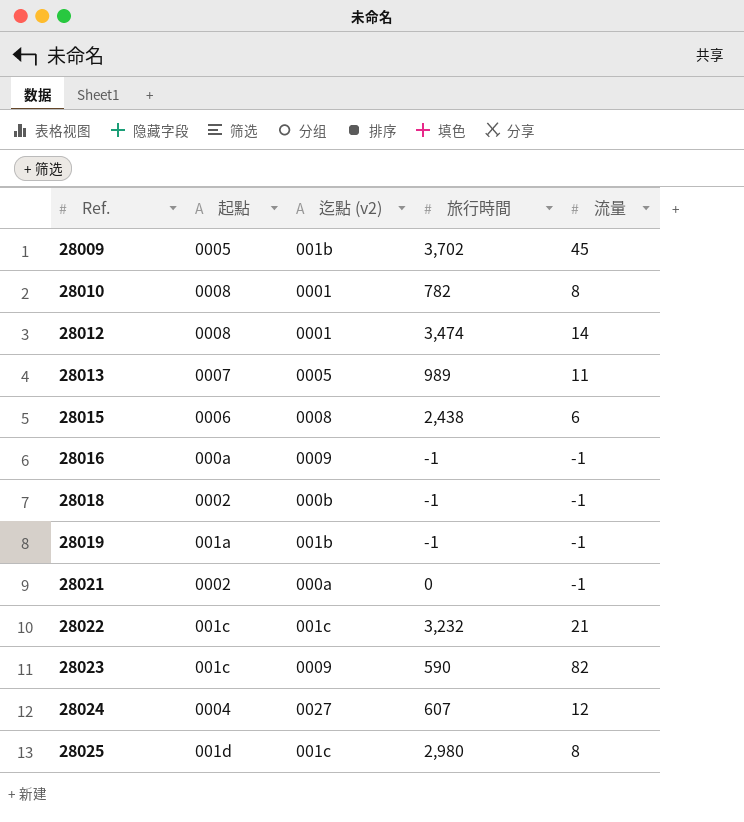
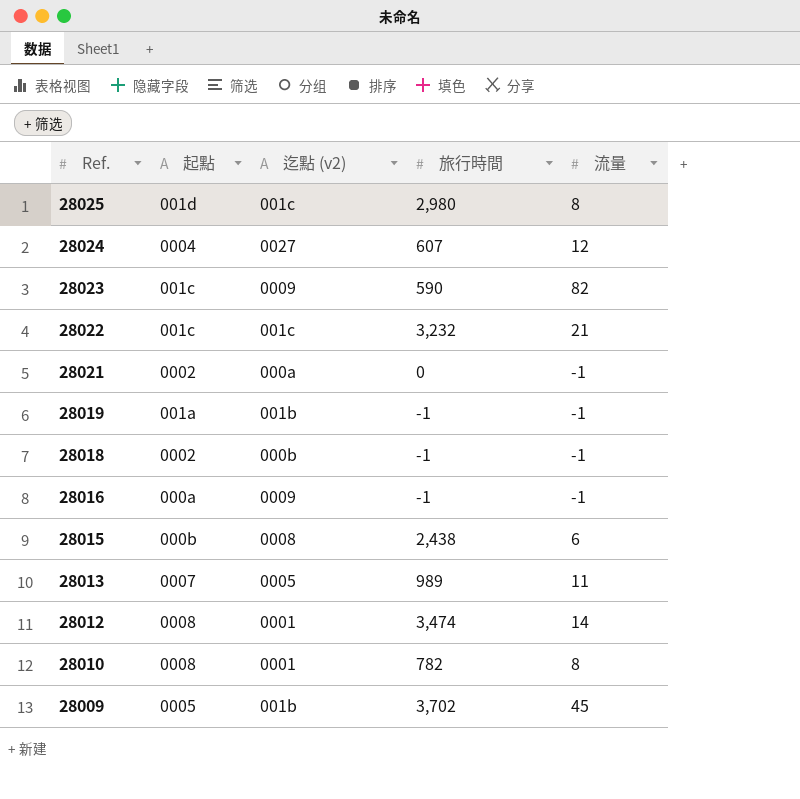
row order: Ref. ascending -> Ref. descending
28015 | 起點: 0006 -> 000b

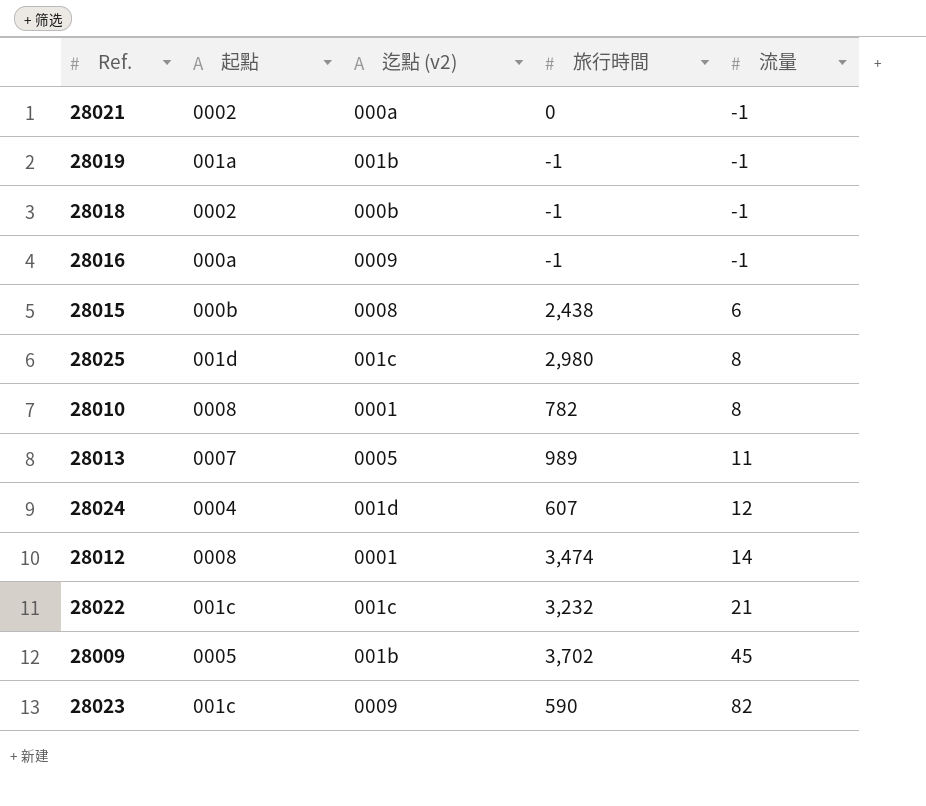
row order: Ref. descending -> 流量 ascending
28024 | 迄點 (v2): 0027 -> 001d

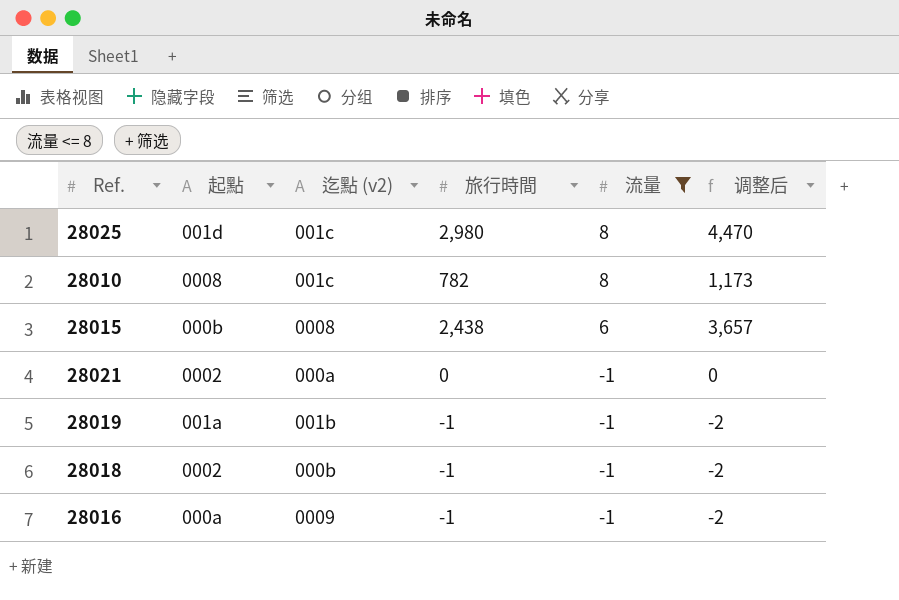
filter: none -> 流量 <= 8
row order: 流量 ascending -> 流量 descending
column 调整后 | formula: none -> [旅行時間] * 1.5
28010 | 迄點 (v2): 0001 -> 001c

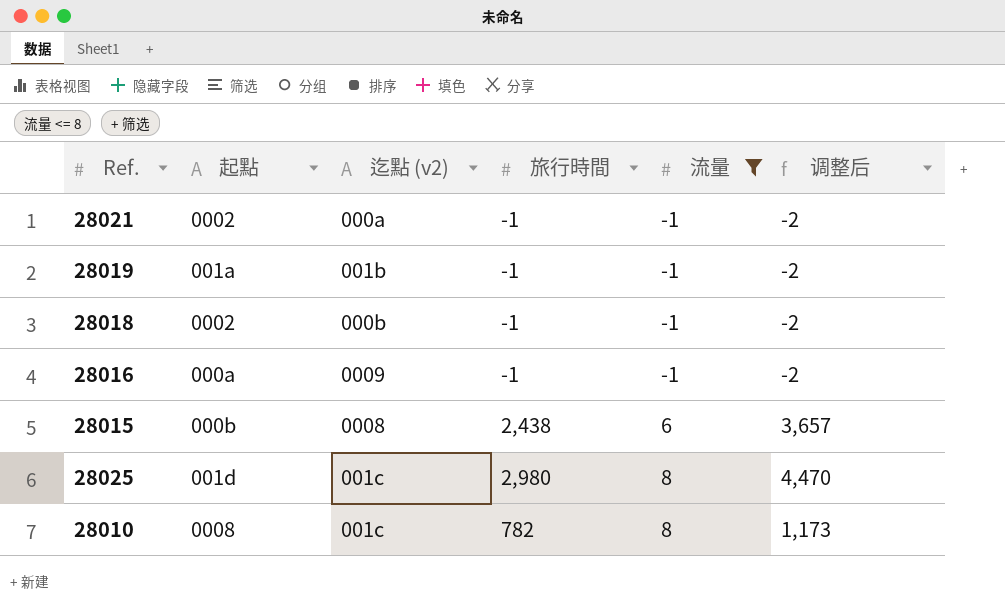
row order: 流量 descending -> 流量 ascending
28021 | 旅行時間: 0 -> -1
28021 | 调整后: 0 -> -2

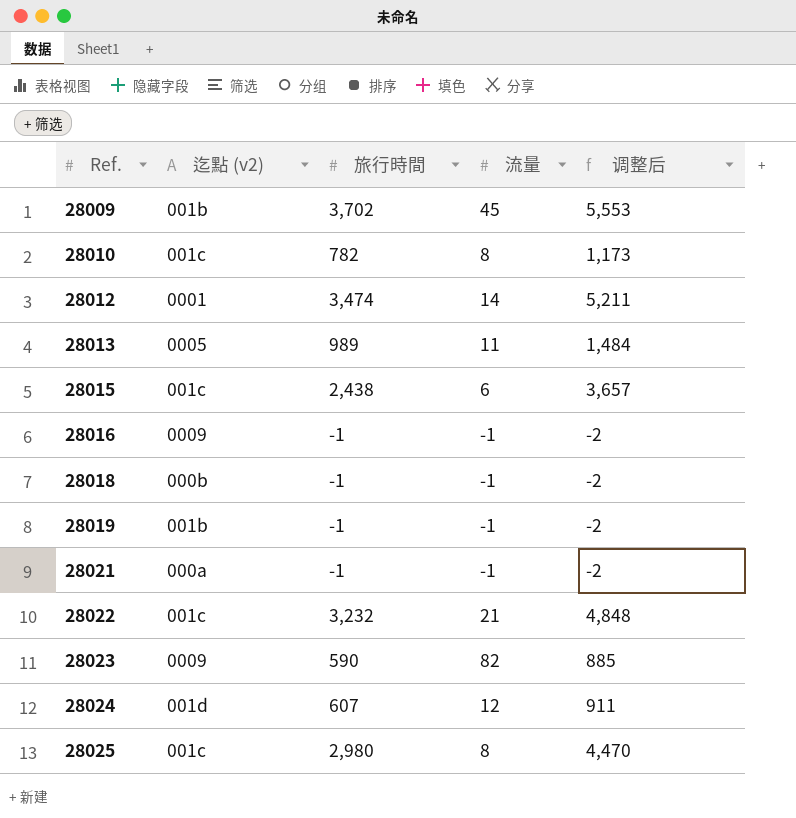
filter: 流量 <= 8 -> none
row order: 流量 ascending -> Ref. ascending
column 起點 | position: 2 -> none
28015 | 迄點 (v2): 0008 -> 001c

